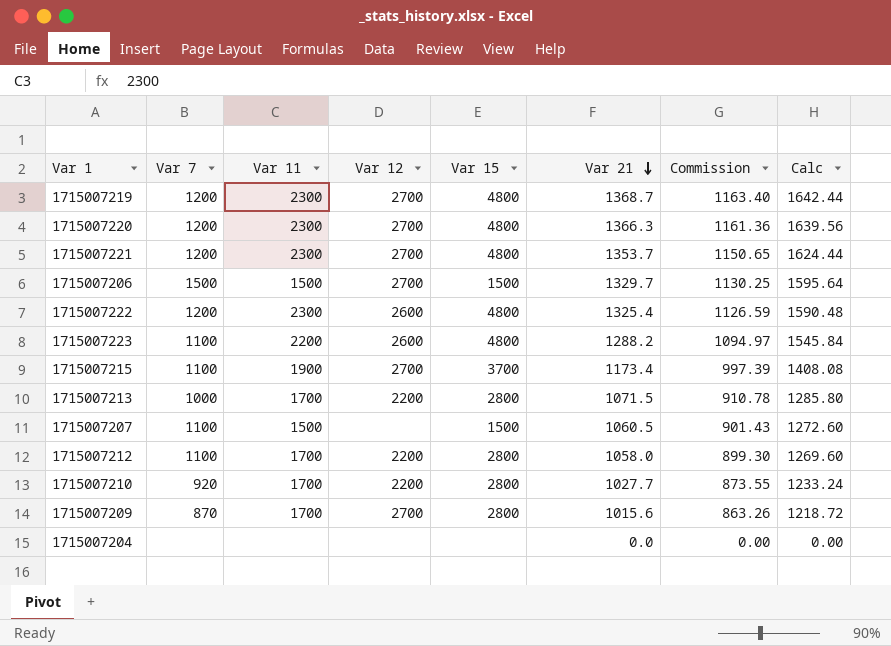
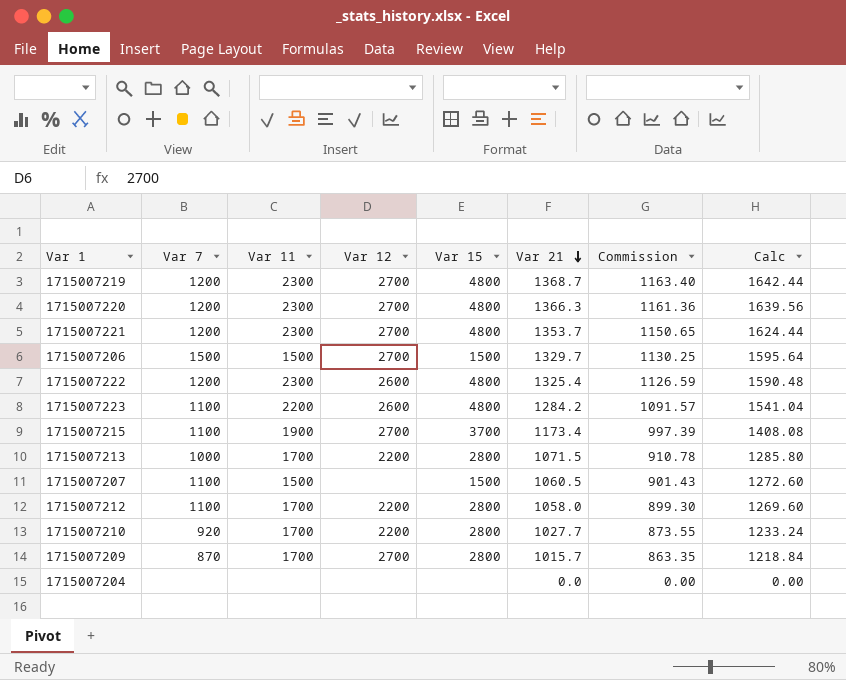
1715007223 | Var 21: 1288.2 -> 1284.2
1715007223 | Commission: 1094.97 -> 1091.57
1715007223 | Calc: 1545.84 -> 1541.04
1715007209 | Var 21: 1015.6 -> 1015.7
1715007209 | Commission: 863.26 -> 863.35
1715007209 | Calc: 1218.72 -> 1218.84

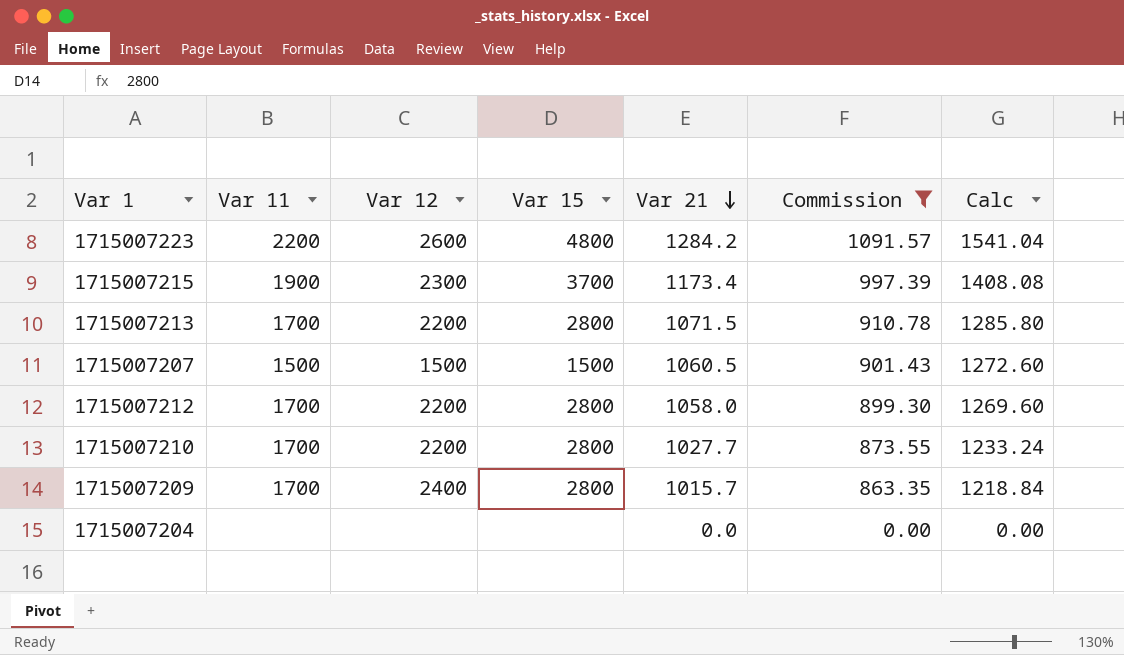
filter: none -> Commission <= 1091.57
column Var 7 | position: 2 -> none
1715007215 | Var 12: 2700 -> 2300
1715007207 | Var 12: none -> 1500
1715007209 | Var 12: 2700 -> 2400

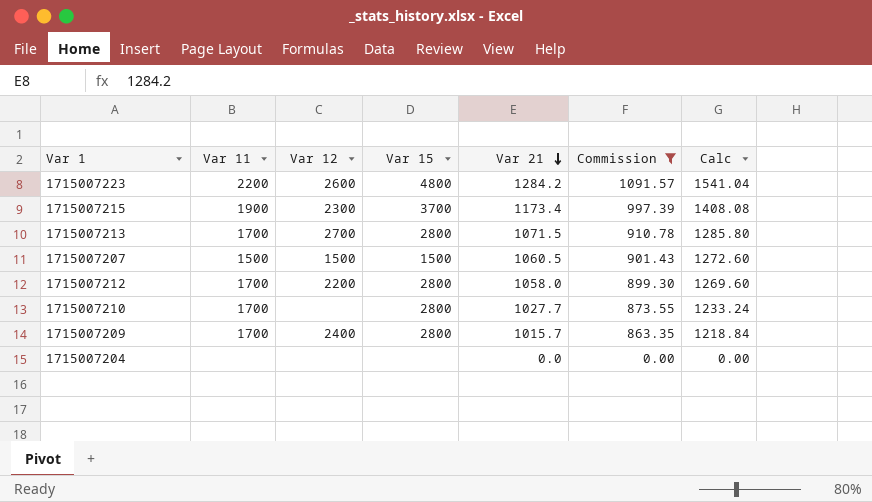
1715007213 | Var 12: 2200 -> 2700
1715007210 | Var 12: 2200 -> none

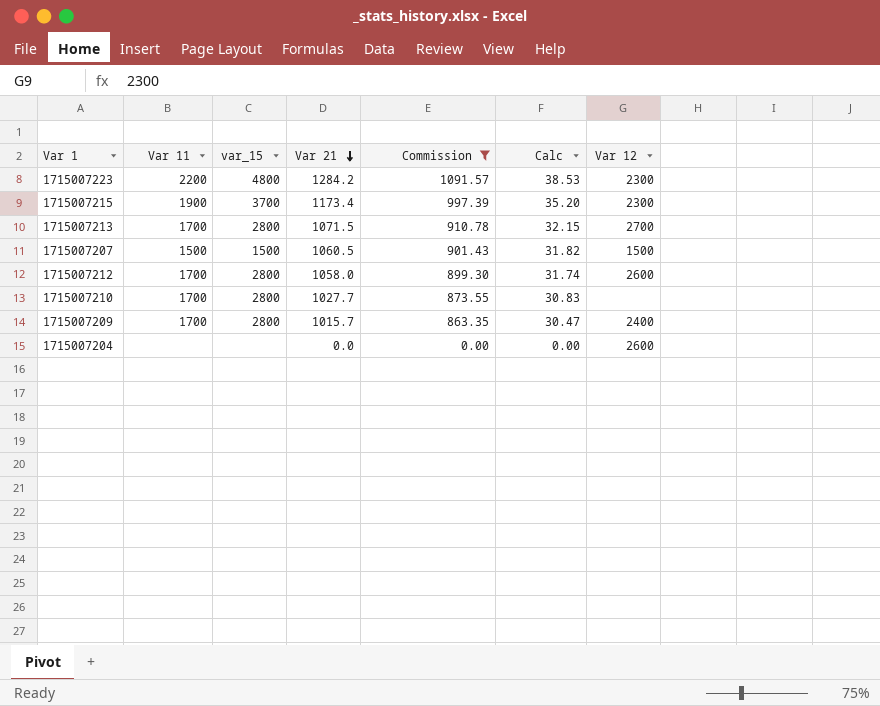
column name: Var 15 -> var_15
column Calc | formula: [Var 21] * 1.2 -> [Var 21] * 0.03
column Var 12 | position: 3 -> 7
1715007223 | Var 12: 2600 -> 2300
1715007212 | Var 12: 2200 -> 2600
1715007204 | Var 12: none -> 2600

